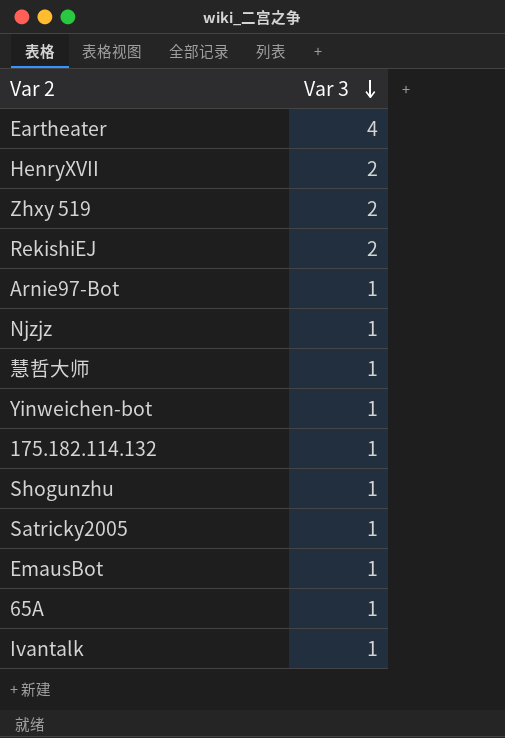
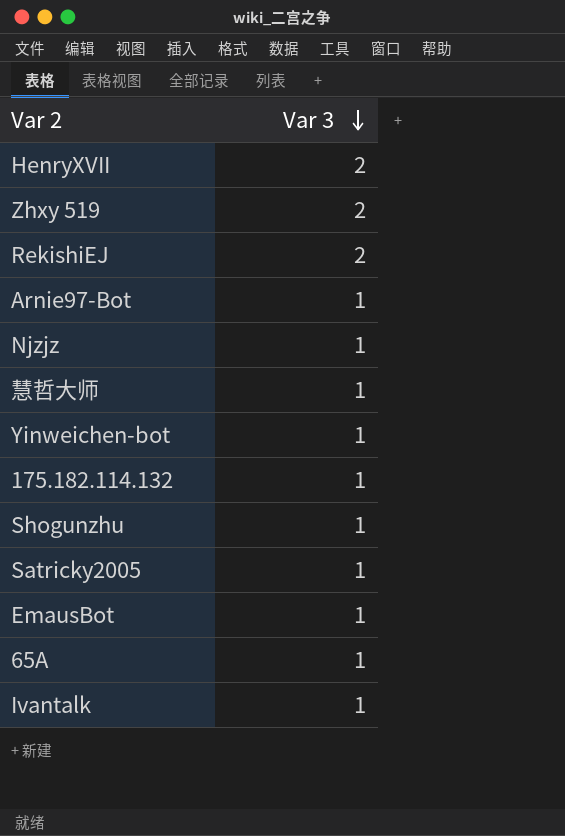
row Eartheater: 4 -> none

